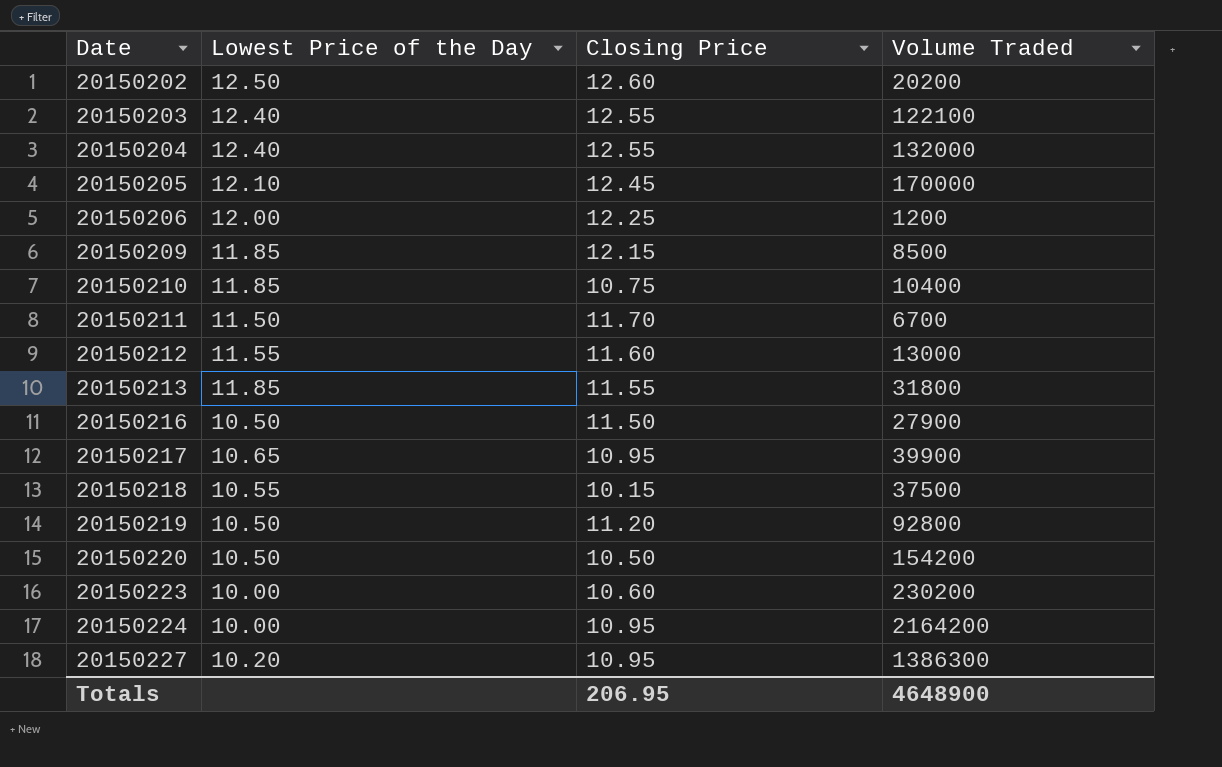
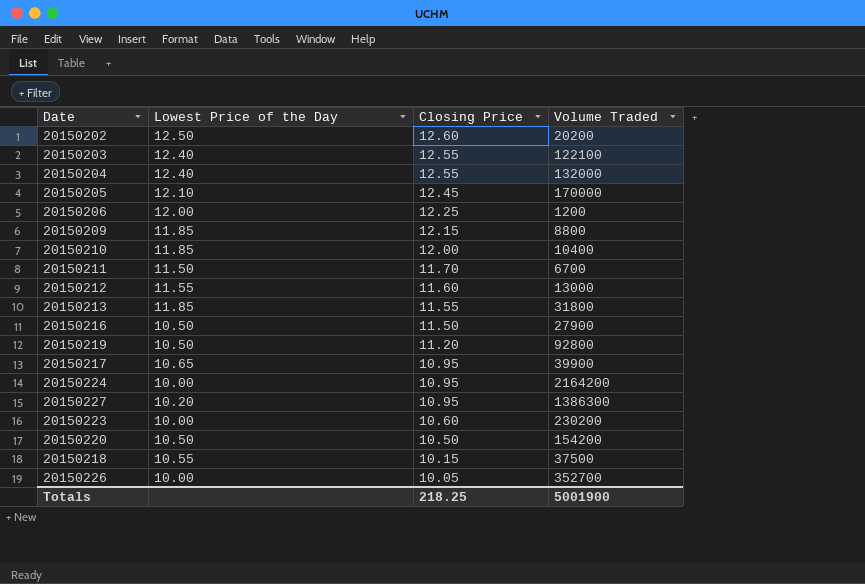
row order: Date ascending -> Closing Price descending
20150209 | Volume Traded: 8500 -> 8800
20150210 | Closing Price: 10.75 -> 12.00
row 20150226: none -> 10.00 | 10.05 | 352700
Totals | Closing Price: 206.95 -> 218.25
Totals | Volume Traded: 4648900 -> 5001900

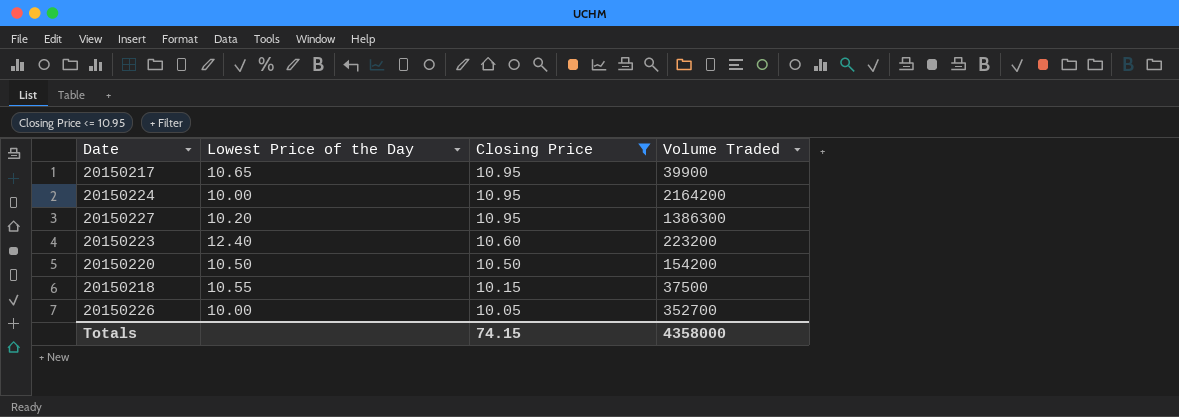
filter: none -> Closing Price <= 10.95
20150223 | Lowest Price of the Day: 10.00 -> 12.40
20150223 | Volume Traded: 230200 -> 223200
Totals | Closing Price: 218.25 -> 74.15
Totals | Volume Traded: 5001900 -> 4358000

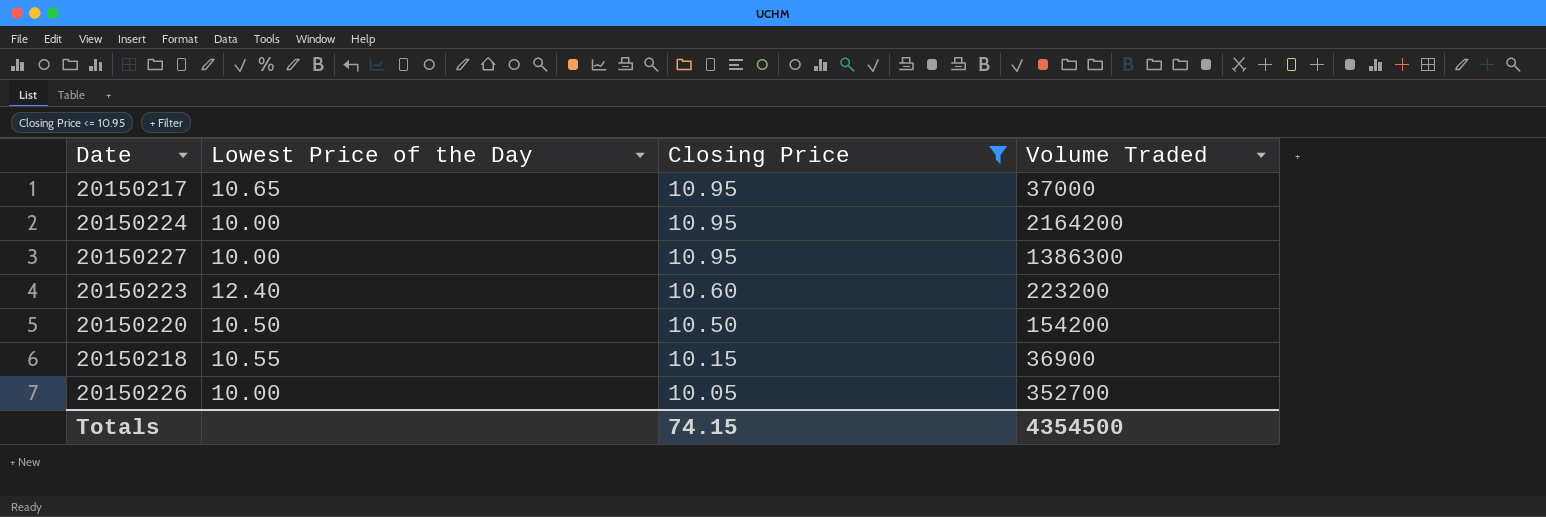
20150217 | Volume Traded: 39900 -> 37000
20150227 | Lowest Price of the Day: 10.20 -> 10.00
20150218 | Volume Traded: 37500 -> 36900
Totals | Volume Traded: 4358000 -> 4354500

